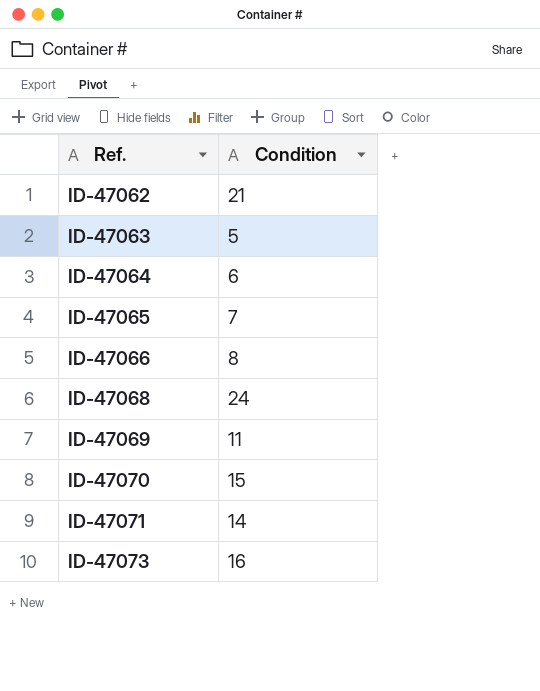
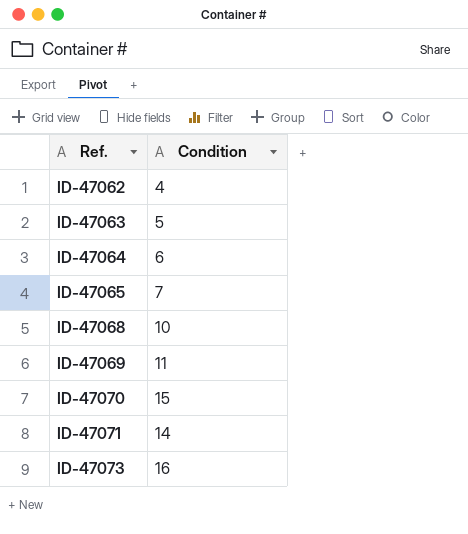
row ID-47066: 8 -> none
ID-47062 | Condition: 21 -> 4
ID-47068 | Condition: 24 -> 10

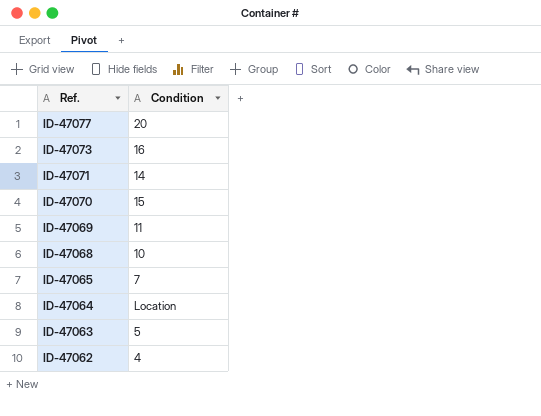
row order: Ref. ascending -> Ref. descending
row ID-47077: none -> 20
ID-47064 | Condition: 6 -> Location

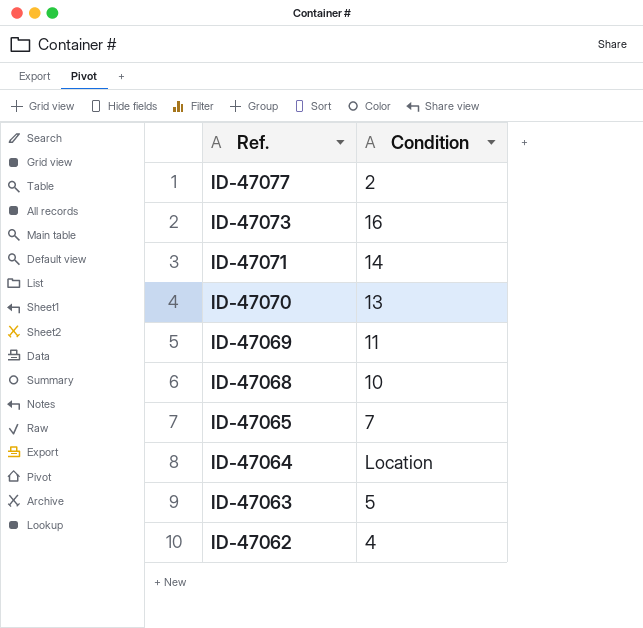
ID-47077 | Condition: 20 -> 2
ID-47070 | Condition: 15 -> 13

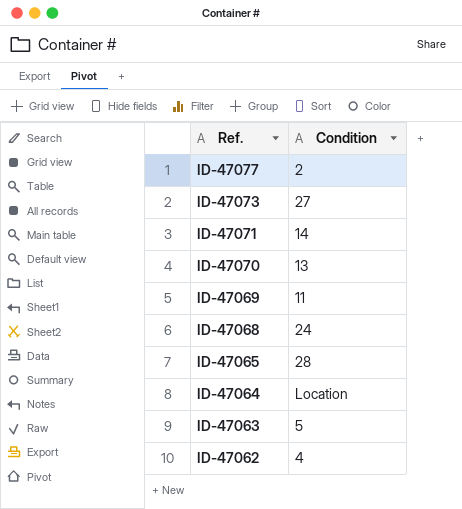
ID-47073 | Condition: 16 -> 27
ID-47068 | Condition: 10 -> 24
ID-47065 | Condition: 7 -> 28

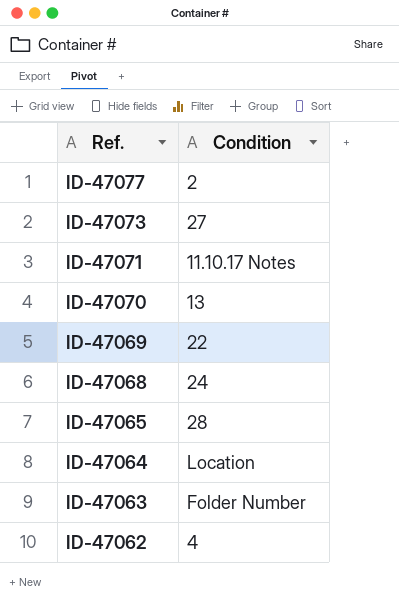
ID-47071 | Condition: 14 -> 11.10.17 Notes
ID-47069 | Condition: 11 -> 22
ID-47063 | Condition: 5 -> Folder Number

